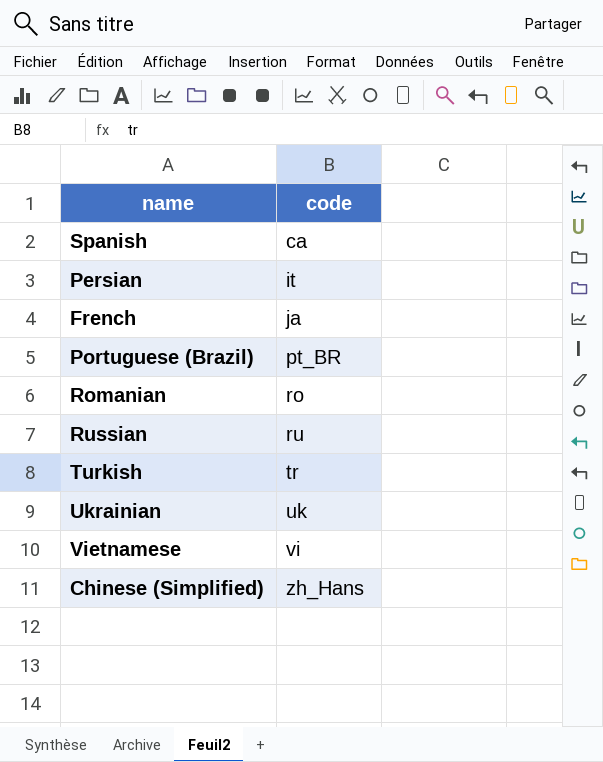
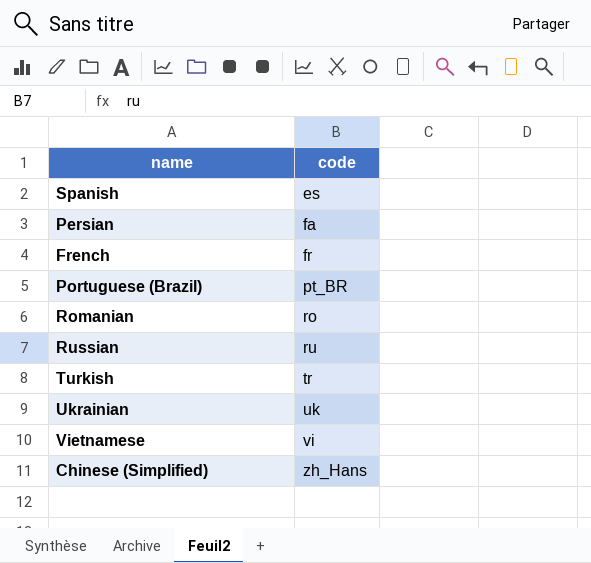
Spanish | code: ca -> es
Persian | code: it -> fa
French | code: ja -> fr

